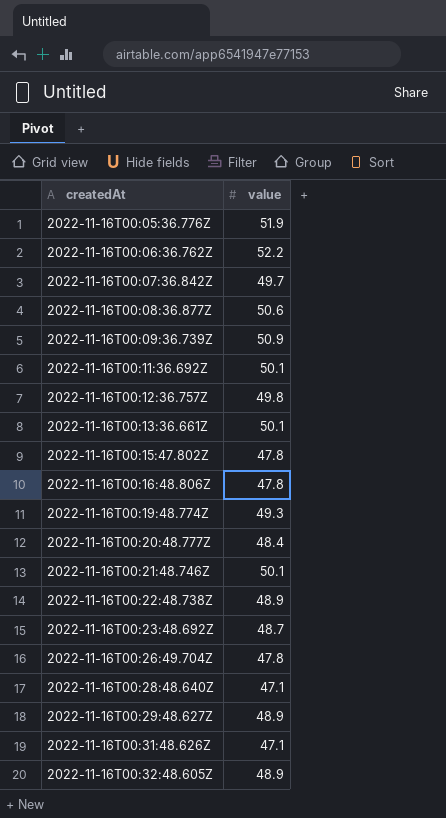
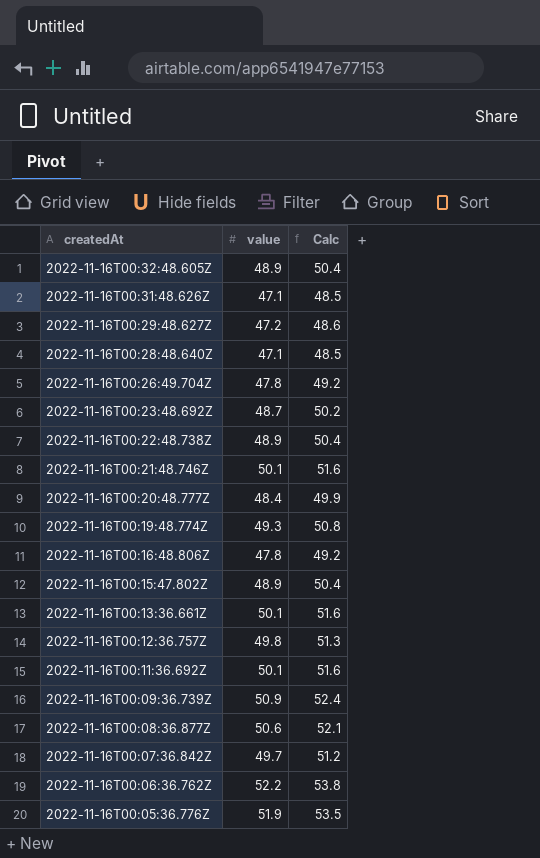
row order: createdAt ascending -> createdAt descending
column Calc | formula: none -> [value] * 1.03
2022-11-16T00:29:48.627Z | value: 48.9 -> 47.2
2022-11-16T00:15:47.802Z | value: 47.8 -> 48.9

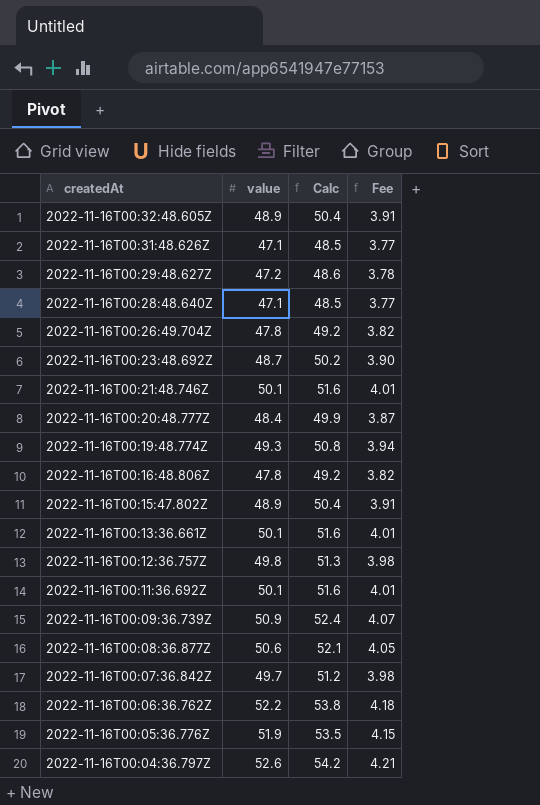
column Fee | formula: none -> [value] * 0.08
row 2022-11-16T00:22:48.738Z: 48.9 | 50.4 -> none
row 2022-11-16T00:04:36.797Z: none -> 52.6 | 54.2 | 4.21

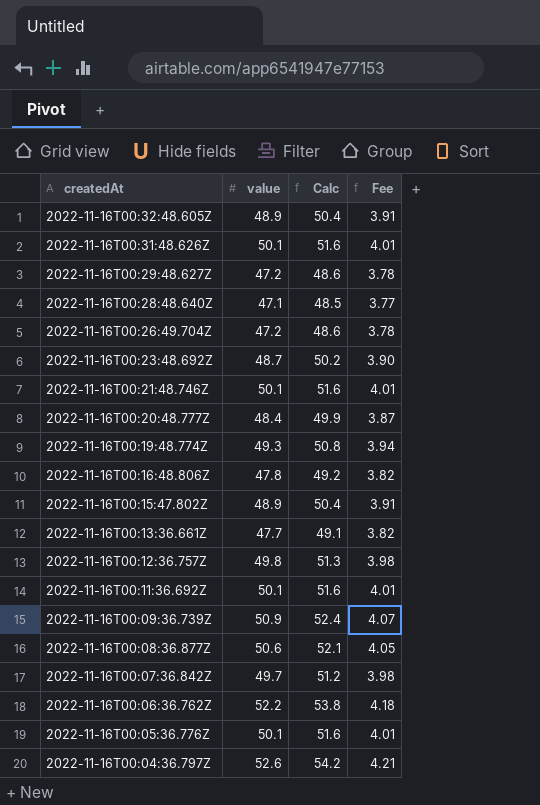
2022-11-16T00:31:48.626Z | value: 47.1 -> 50.1
2022-11-16T00:31:48.626Z | Calc: 48.5 -> 51.6
2022-11-16T00:31:48.626Z | Fee: 3.77 -> 4.01
2022-11-16T00:26:49.704Z | value: 47.8 -> 47.2
2022-11-16T00:26:49.704Z | Calc: 49.2 -> 48.6
2022-11-16T00:26:49.704Z | Fee: 3.82 -> 3.78
2022-11-16T00:13:36.661Z | value: 50.1 -> 47.7
2022-11-16T00:13:36.661Z | Calc: 51.6 -> 49.1
2022-11-16T00:13:36.661Z | Fee: 4.01 -> 3.82
2022-11-16T00:05:36.776Z | value: 51.9 -> 50.1
2022-11-16T00:05:36.776Z | Calc: 53.5 -> 51.6
2022-11-16T00:05:36.776Z | Fee: 4.15 -> 4.01

